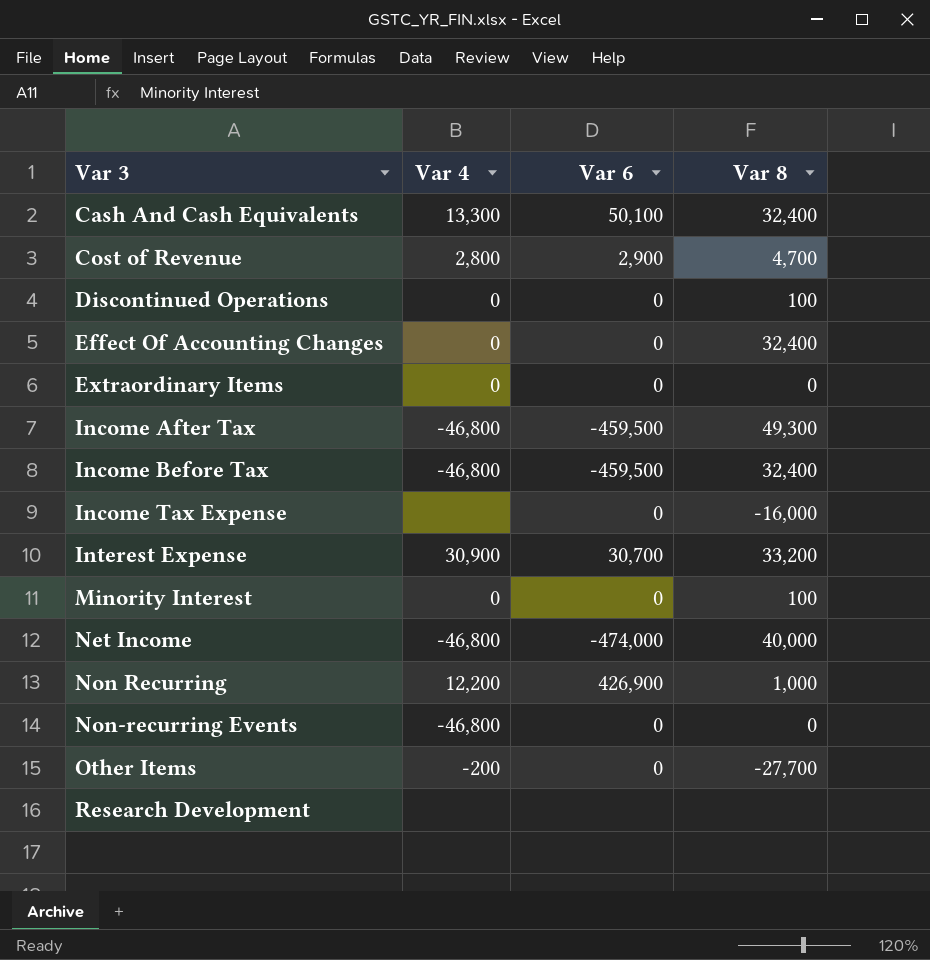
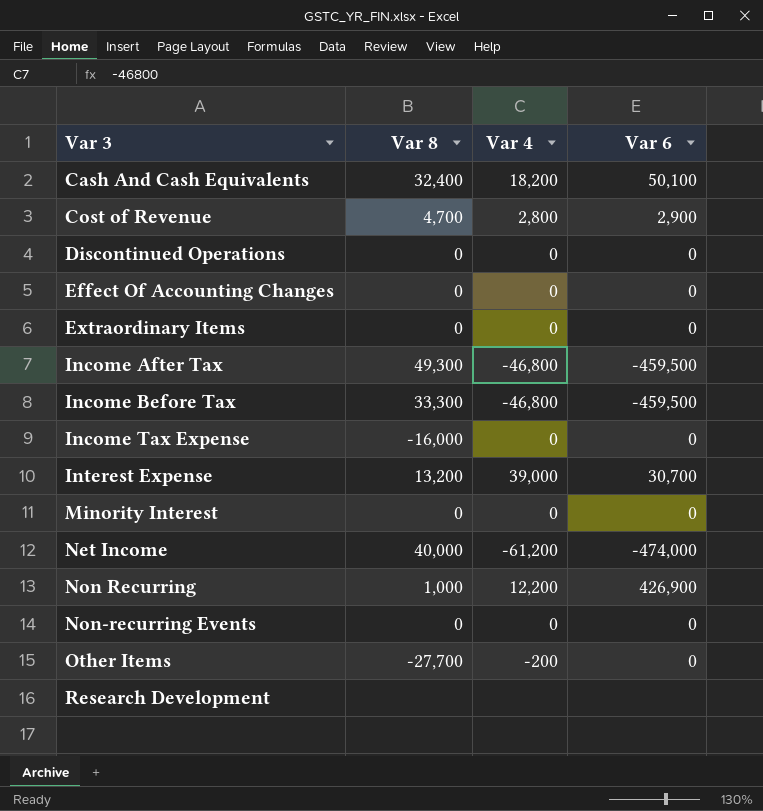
column Var 8 | position: 4 -> 2
Cash And Cash Equivalents | Var 4: 13,300 -> 18,200
Discontinued Operations | Var 8: 100 -> 0
Effect Of Accounting Changes | Var 8: 32,400 -> 0
Income Before Tax | Var 8: 32,400 -> 33,300
Income Tax Expense | Var 4: none -> 0
Interest Expense | Var 8: 33,200 -> 13,200
Interest Expense | Var 4: 30,900 -> 39,000
Minority Interest | Var 8: 100 -> 0
Net Income | Var 4: -46,800 -> -61,200
Non-recurring Events | Var 4: -46,800 -> 0

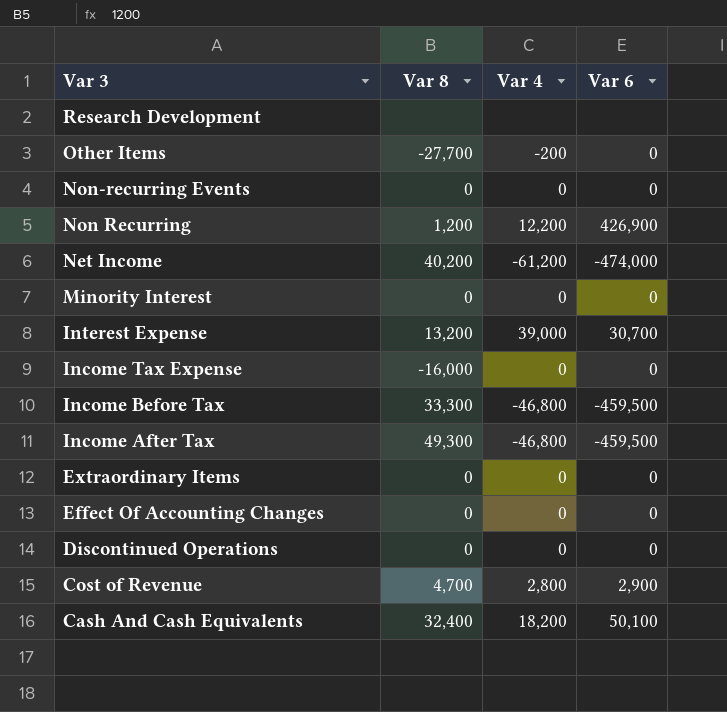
row order: Var 3 ascending -> Var 3 descending
Non Recurring | Var 8: 1,000 -> 1,200
Net Income | Var 8: 40,000 -> 40,200

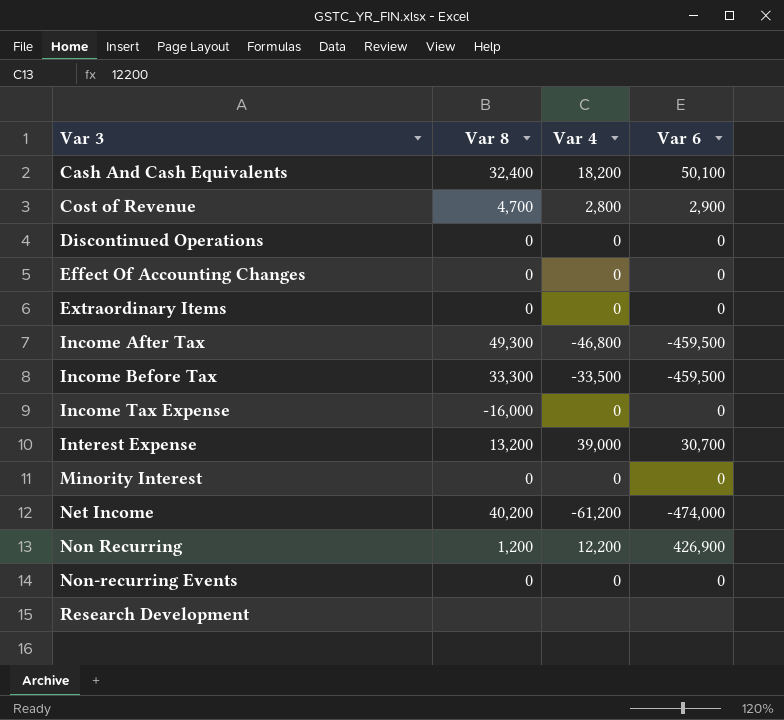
row order: Var 3 descending -> Var 3 ascending
row Other Items: -27,700 | -200 | 0 -> none
Income Before Tax | Var 4: -46,800 -> -33,500

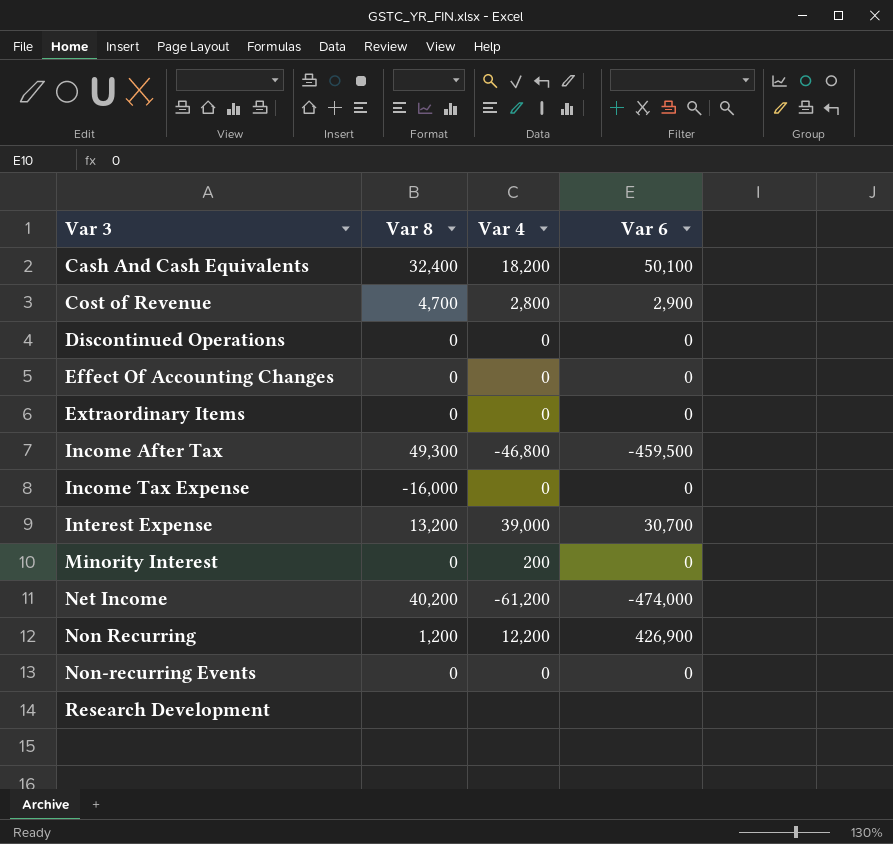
row Income Before Tax: 33,300 | -33,500 | -459,500 -> none
Minority Interest | Var 4: 0 -> 200

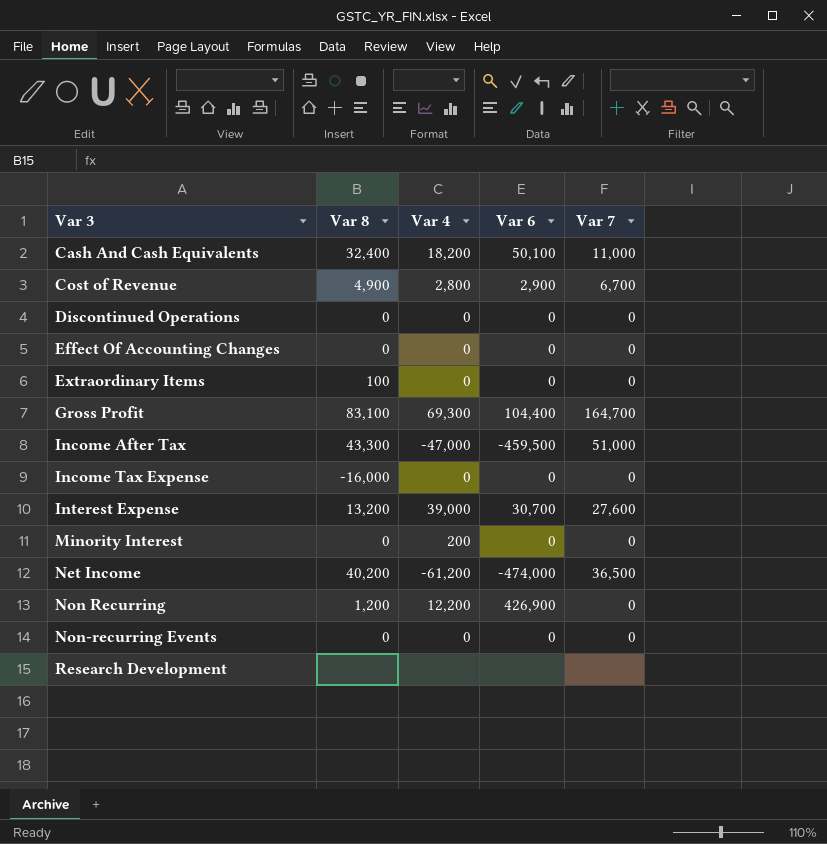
column Var 7 | position: none -> 5
Cost of Revenue | Var 8: 4,700 -> 4,900
Extraordinary Items | Var 8: 0 -> 100
row Gross Profit: none -> 83,100 | 69,300 | 104,400 | 164,700
Income After Tax | Var 8: 49,300 -> 43,300
Income After Tax | Var 4: -46,800 -> -47,000

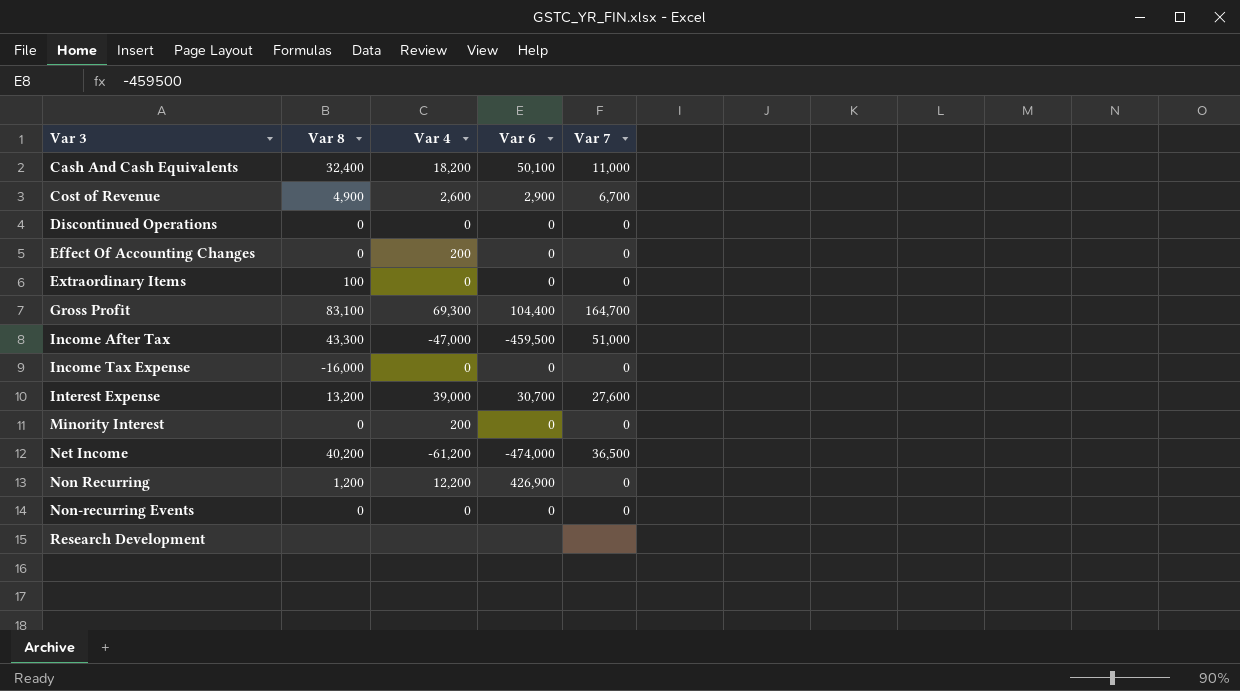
Cost of Revenue | Var 4: 2,800 -> 2,600
Effect Of Accounting Changes | Var 4: 0 -> 200

